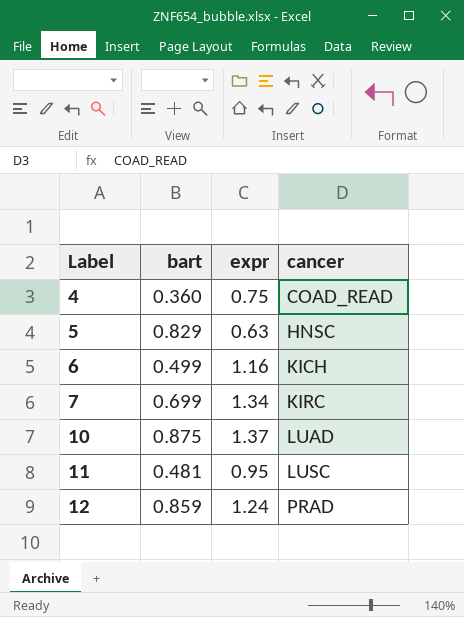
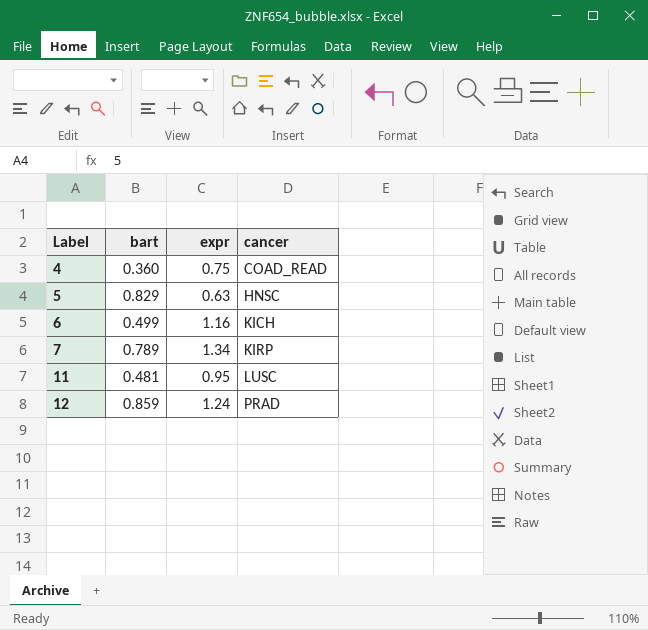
row 10: 0.875 | 1.37 | LUAD -> none
7 | bart: 0.699 -> 0.789
7 | cancer: KIRC -> KIRP

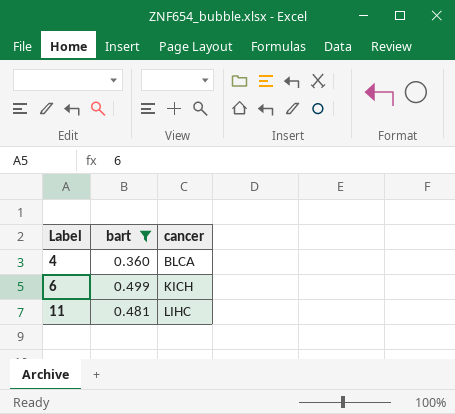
filter: none -> bart <= 0.499
column expr | position: 3 -> none
4 | cancer: COAD_READ -> BLCA
11 | cancer: LUSC -> LIHC

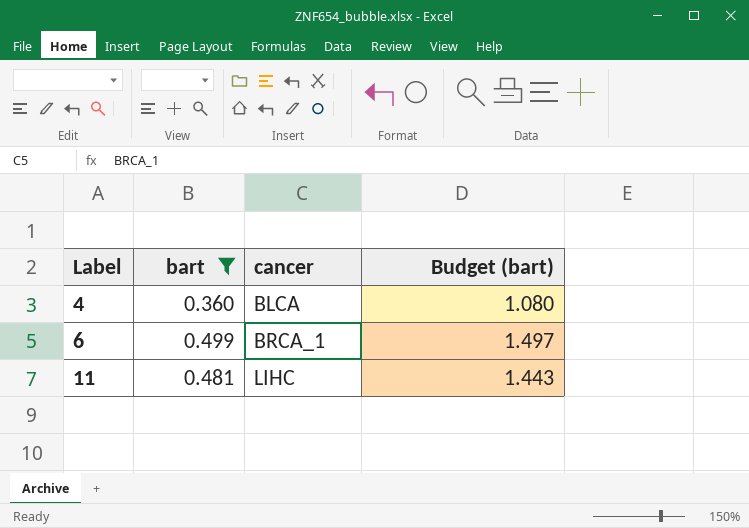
column Budget (bart) | formula: none -> [bart] * 3
6 | cancer: KICH -> BRCA_1

